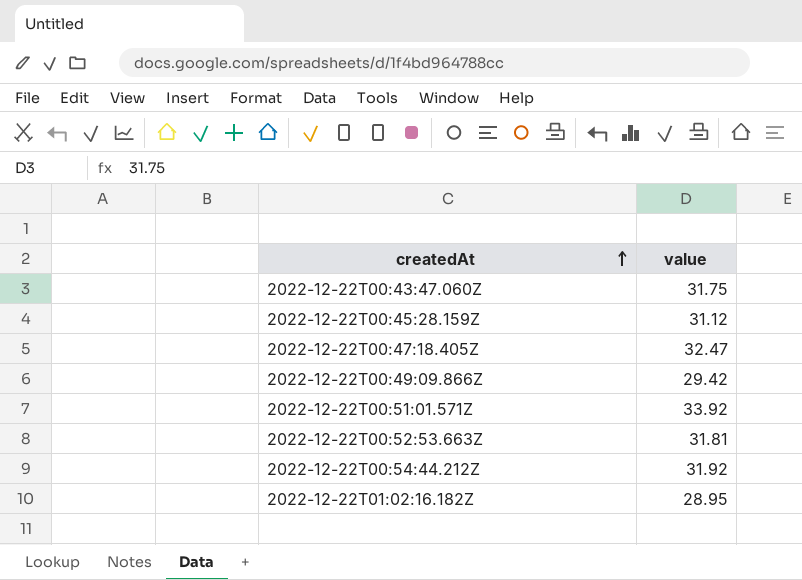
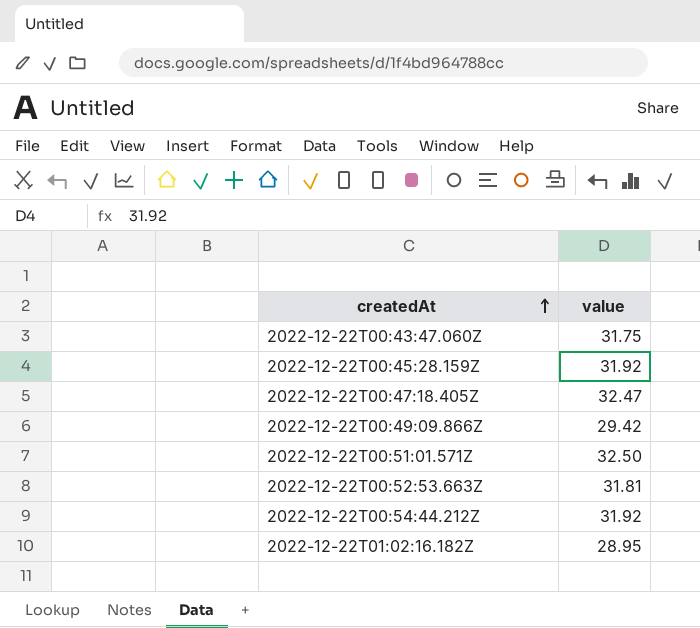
2022-12-22T00:45:28.159Z | value: 31.12 -> 31.92
2022-12-22T00:51:01.571Z | value: 33.92 -> 32.50

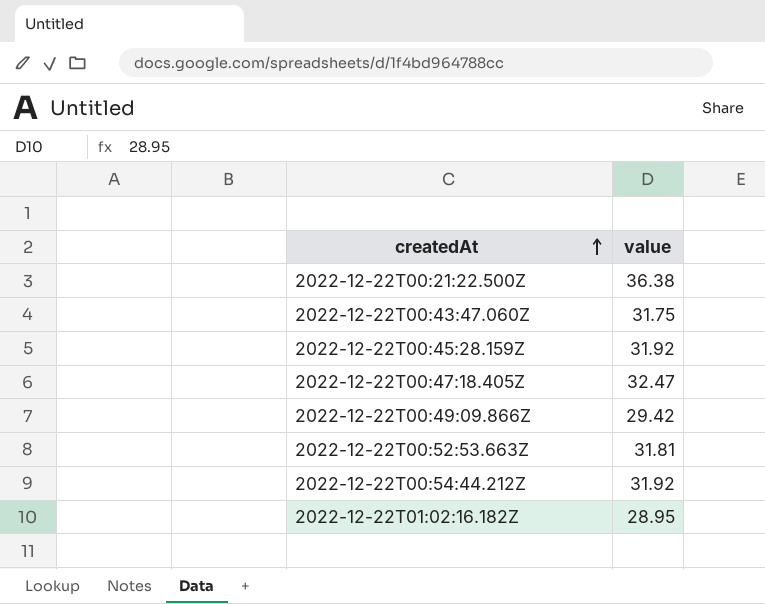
row 2022-12-22T00:51:01.571Z: 32.50 -> none
row 2022-12-22T00:21:22.500Z: none -> 36.38

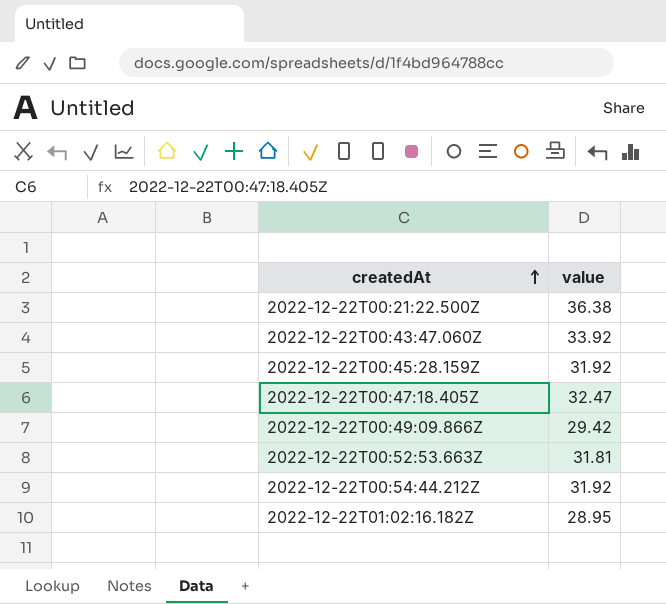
2022-12-22T00:43:47.060Z | value: 31.75 -> 33.92

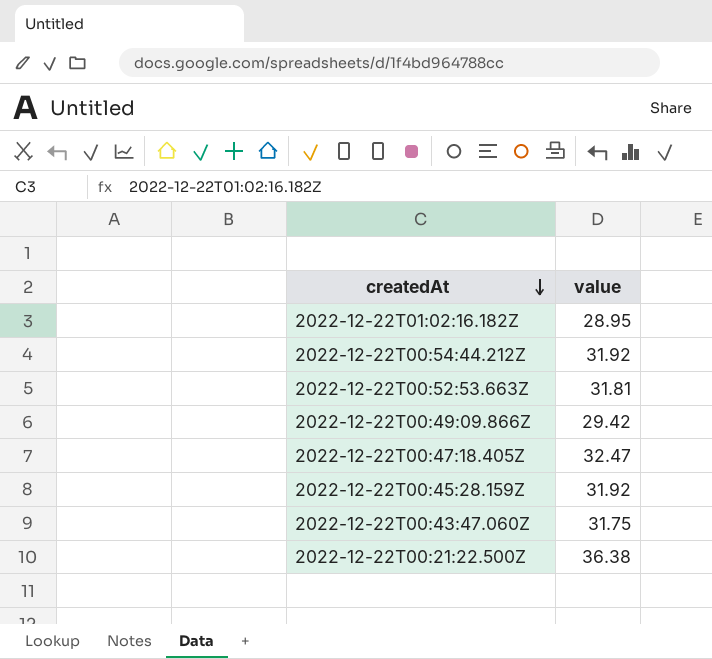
row order: createdAt ascending -> createdAt descending
2022-12-22T00:43:47.060Z | value: 33.92 -> 31.75

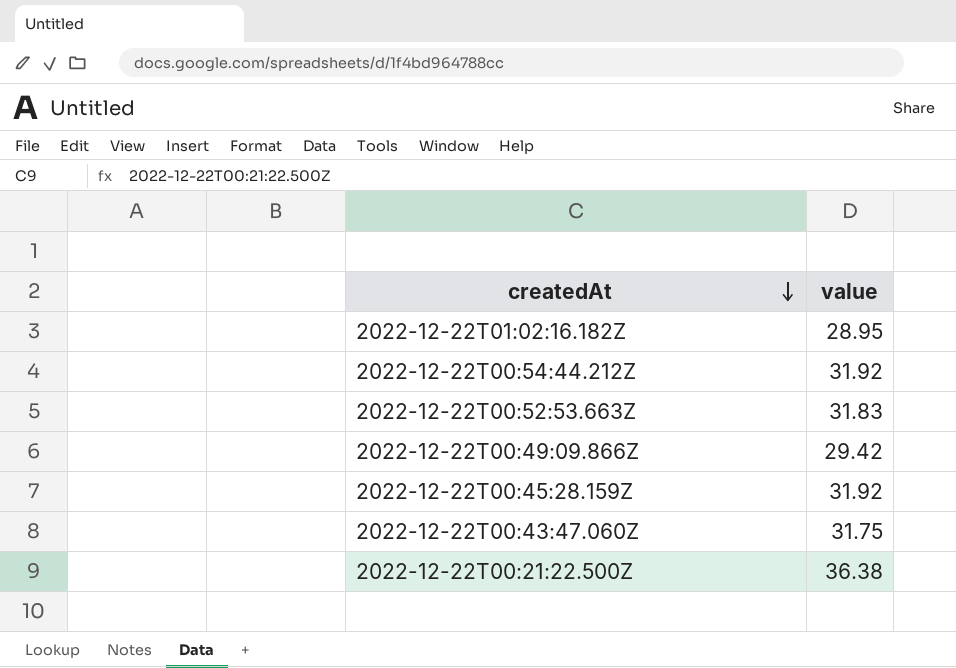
row 2022-12-22T00:47:18.405Z: 32.47 -> none
2022-12-22T00:52:53.663Z | value: 31.81 -> 31.83

